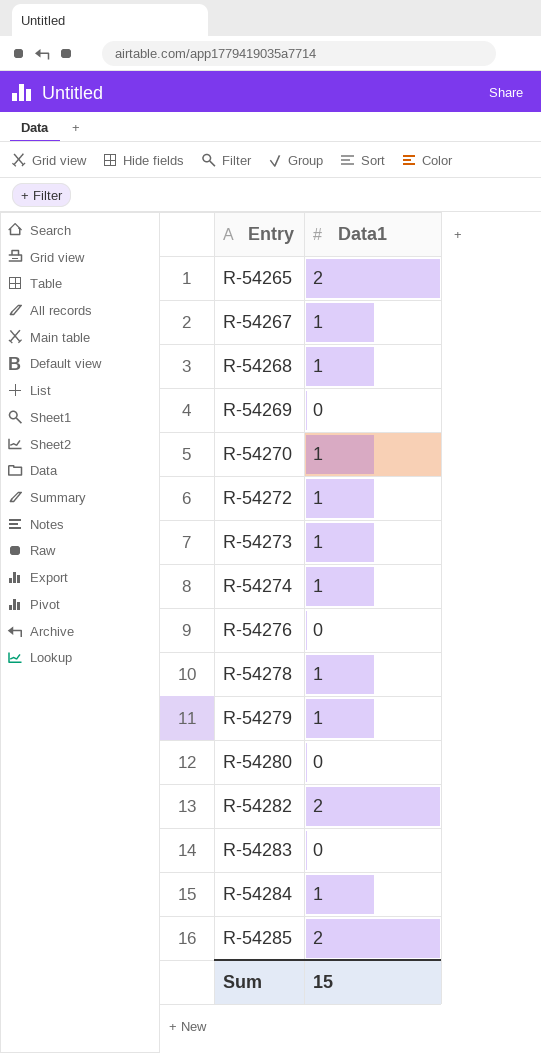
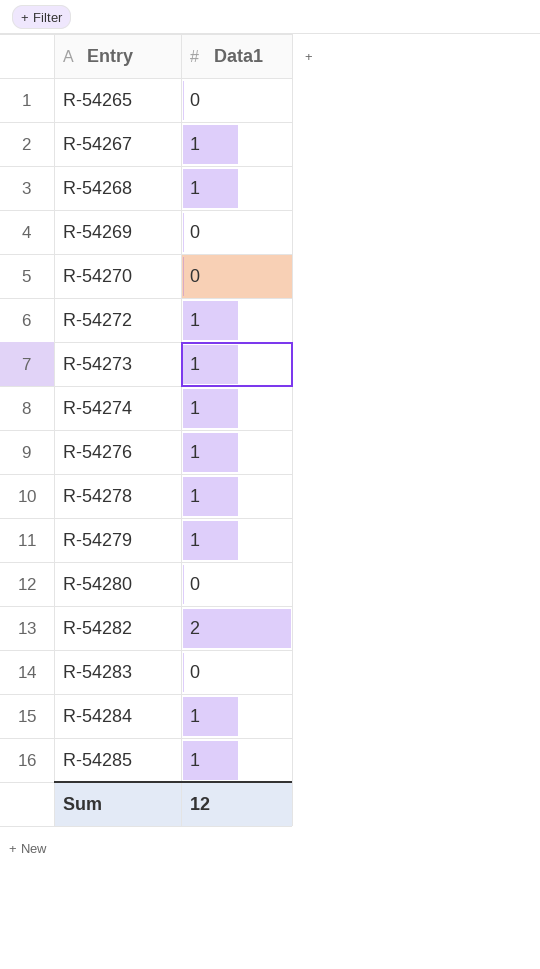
R-54265 | Data1: 2 -> 0
R-54270 | Data1: 1 -> 0
R-54276 | Data1: 0 -> 1
R-54285 | Data1: 2 -> 1
Sum | Data1: 15 -> 12

